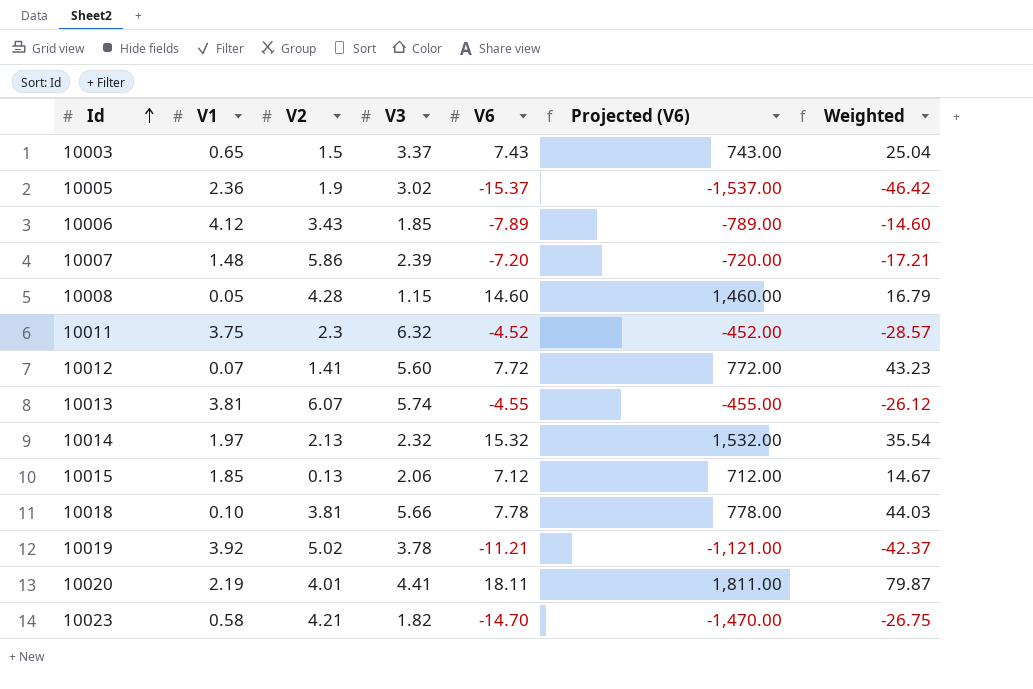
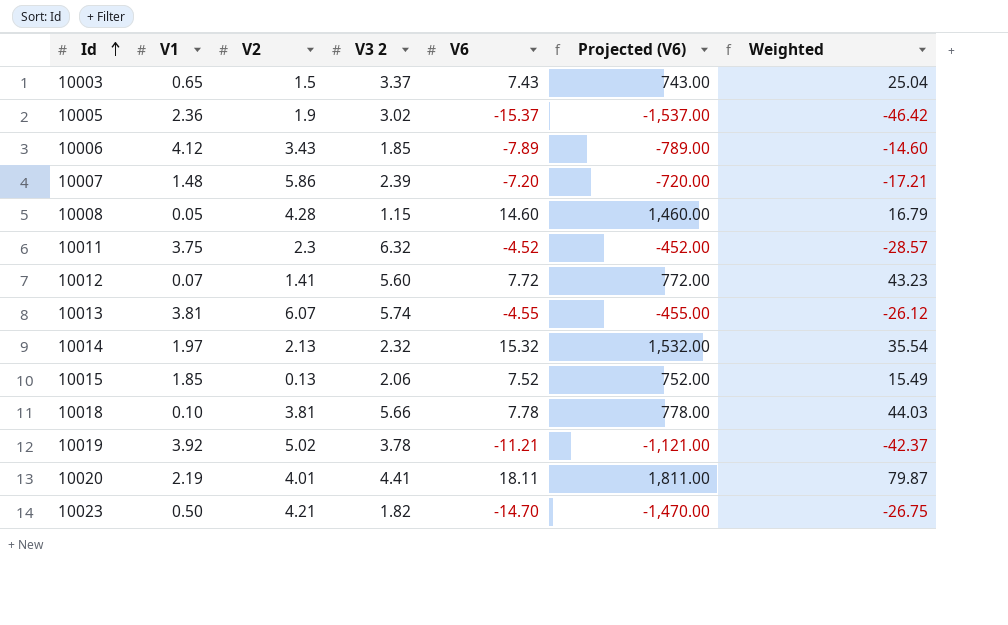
column name: V3 -> V3 2
10015 | V6: 7.12 -> 7.52
10015 | Projected (V6): 712.00 -> 752.00
10015 | Weighted: 14.67 -> 15.49
10023 | V1: 0.58 -> 0.50

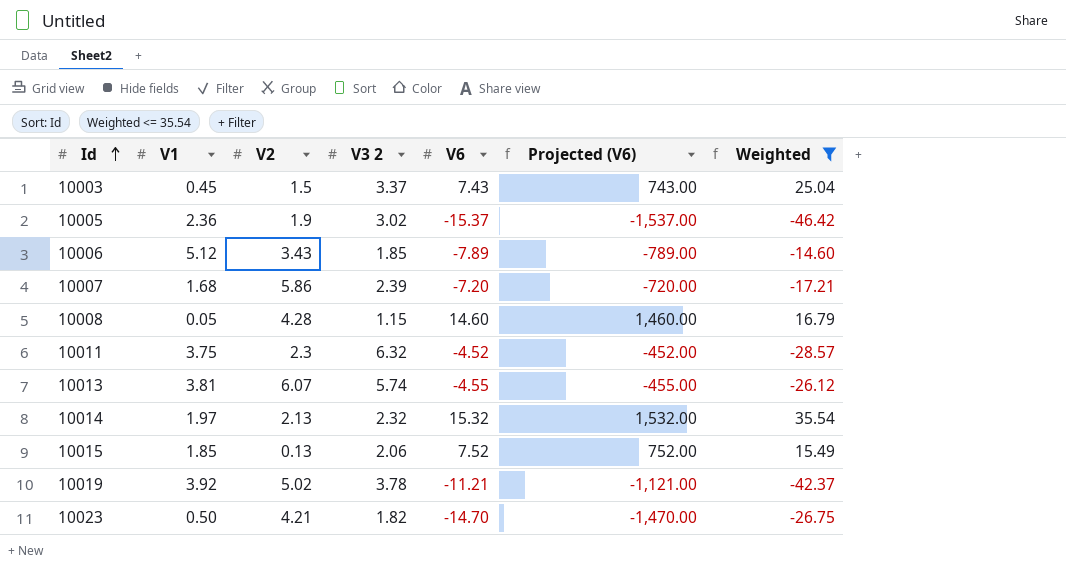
filter: none -> Weighted <= 35.54
10003 | V1: 0.65 -> 0.45
10006 | V1: 4.12 -> 5.12
10007 | V1: 1.48 -> 1.68

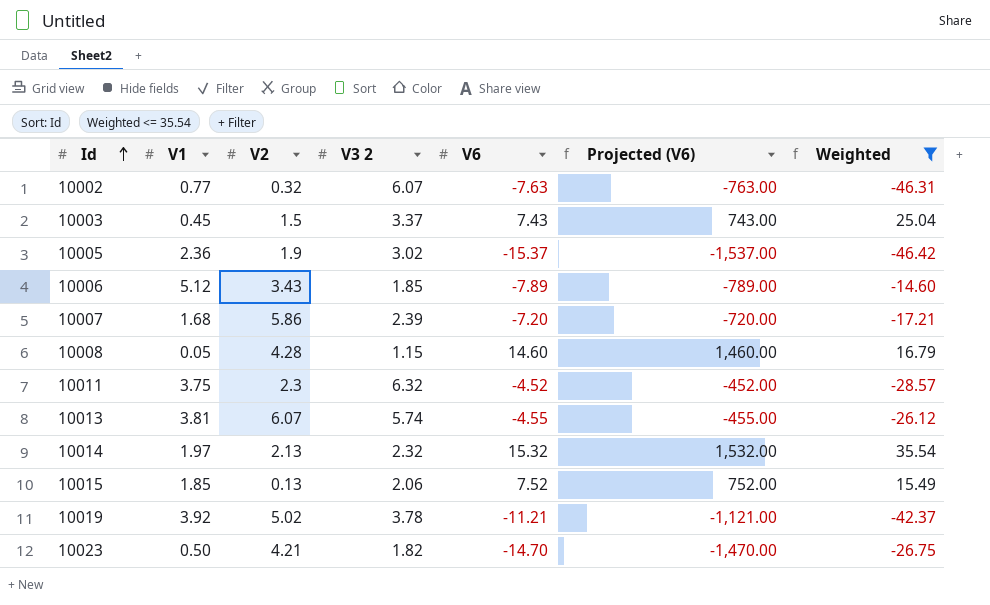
row 10002: none -> 0.77 | 0.32 | 6.07 | -7.63 | -763.00 | -46.31

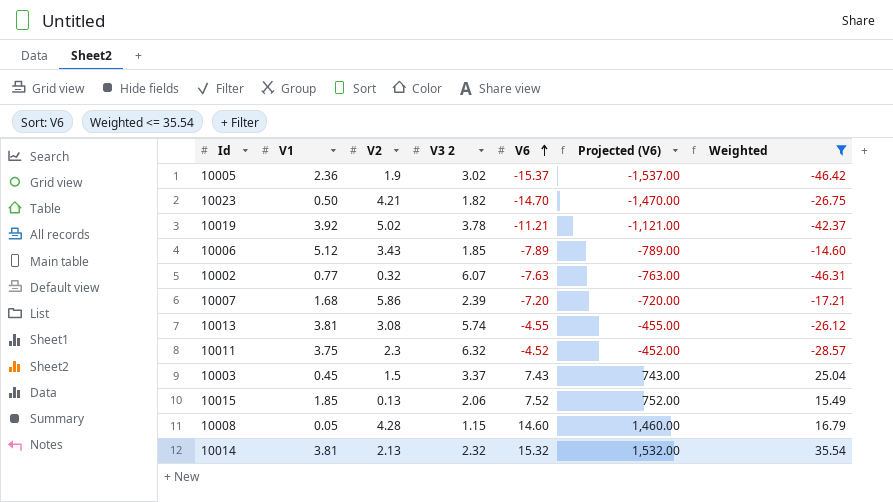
row order: Id ascending -> V6 ascending
10013 | V2: 6.07 -> 3.08
10014 | V1: 1.97 -> 3.81

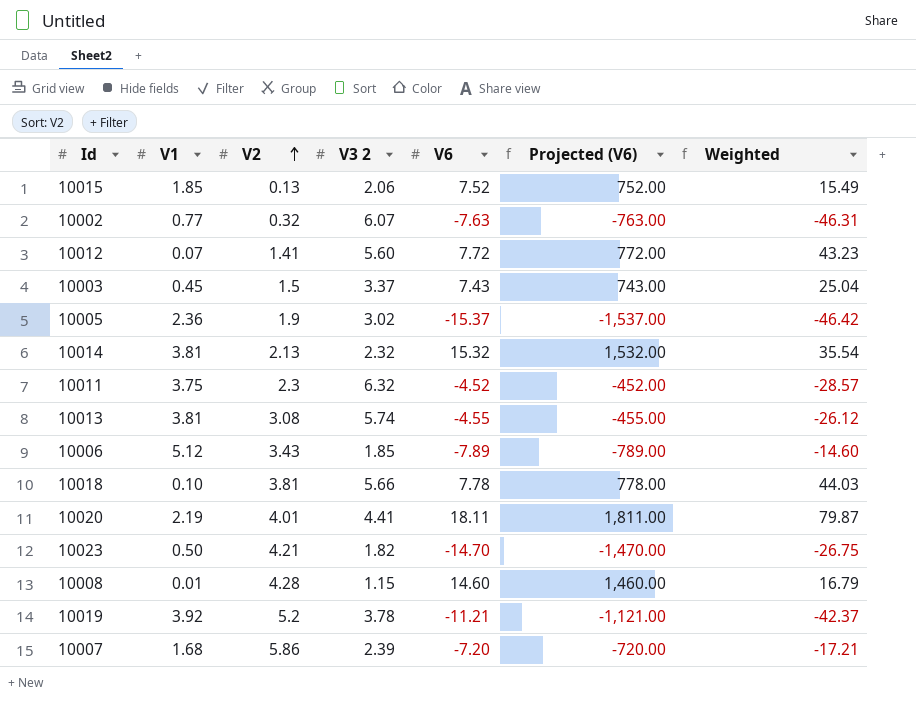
filter: Weighted <= 35.54 -> none
row order: V6 ascending -> V2 ascending
10008 | V1: 0.05 -> 0.01
10019 | V2: 5.02 -> 5.2

